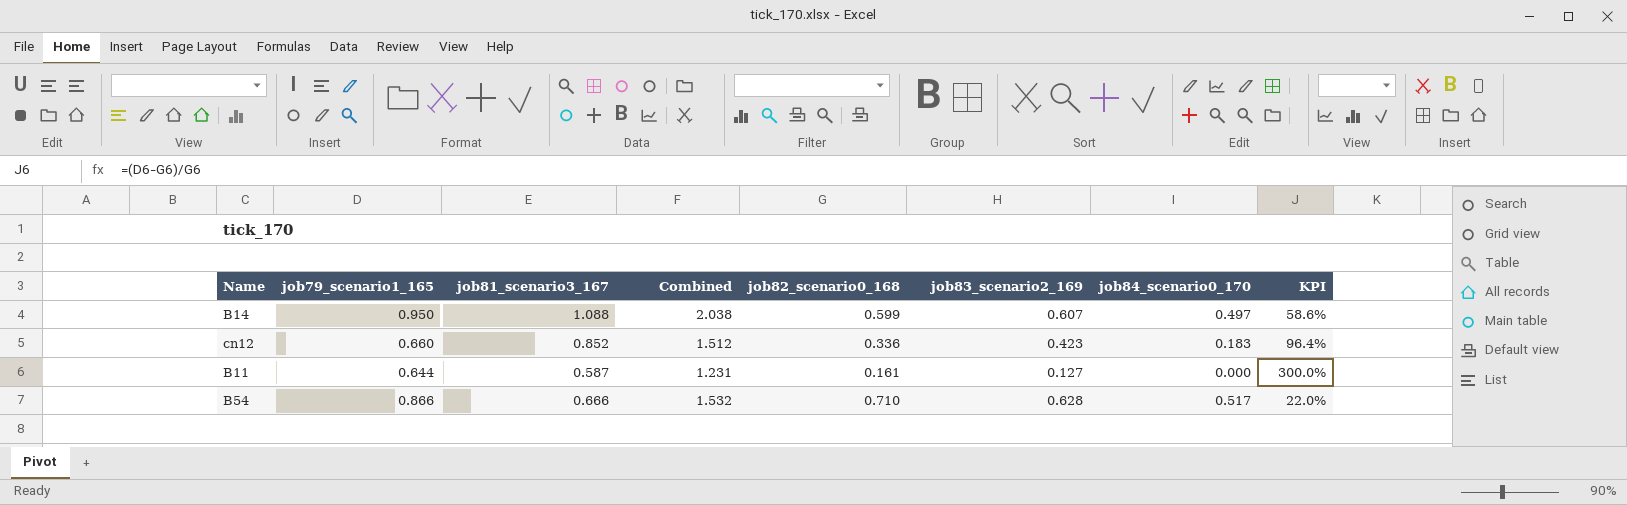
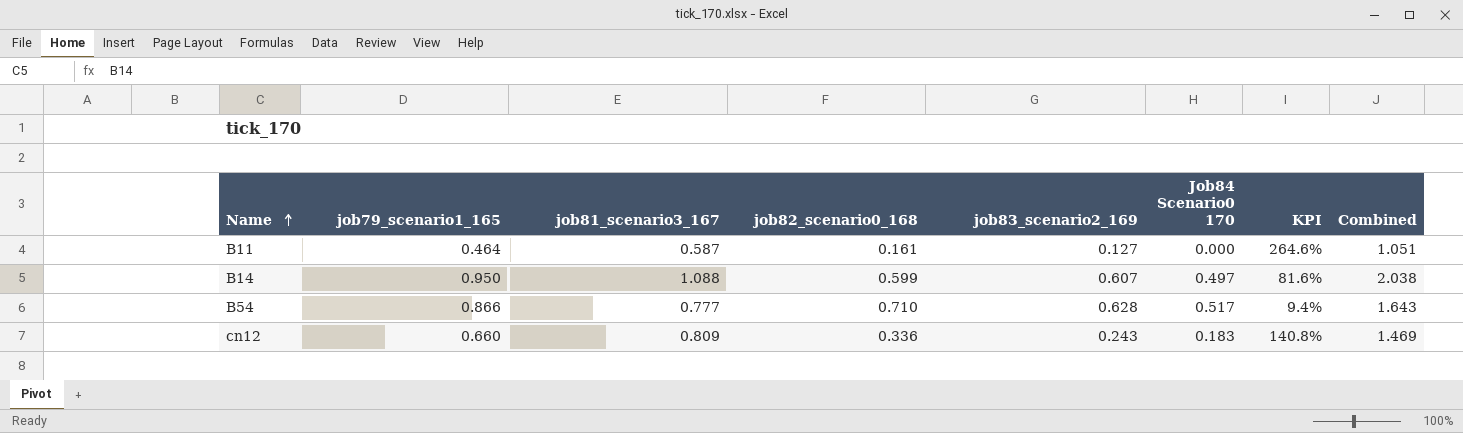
row order: none -> Name ascending
column name: job84_scenario0_170 -> Job84 Scenario0 170
column KPI | formula: ([job79_scenario1_165] - [job82_scenario0_168]) / [job82_scenario0_168] -> ([job81_scenario3_167] - [job82_scenario0_168]) / [job82_scenario0_168]
column Combined | position: 4 -> 8
B11 | job79_scenario1_165: 0.644 -> 0.464
B11 | Combined: 1.231 -> 1.051
B54 | job81_scenario3_167: 0.666 -> 0.777
B54 | Combined: 1.532 -> 1.643
cn12 | job81_scenario3_167: 0.852 -> 0.809
cn12 | job83_scenario2_169: 0.423 -> 0.243
cn12 | Combined: 1.512 -> 1.469

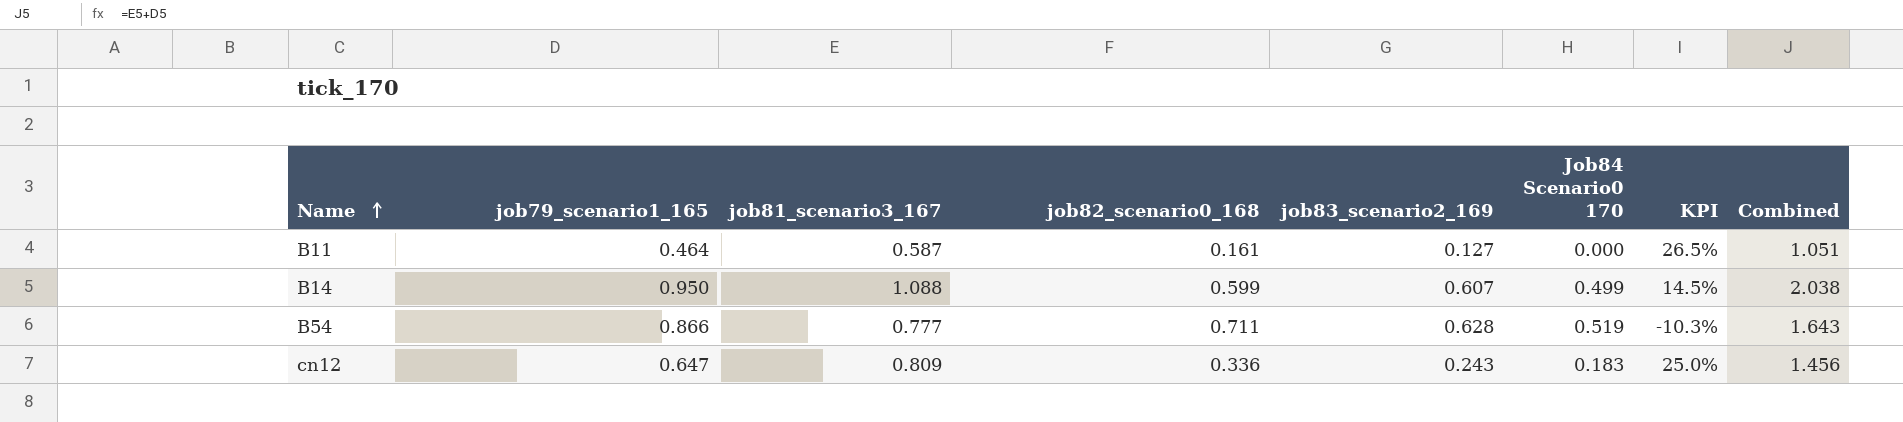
column KPI | formula: ([job81_scenario3_167] - [job82_scenario0_168]) / [job82_scenario0_168] -> ([job81_scenario3_167] - [job79_scenario1_165]) / [job79_scenario1_165]
B14 | Job84 Scenario0 170: 0.497 -> 0.499
B54 | job82_scenario0_168: 0.710 -> 0.711
B54 | Job84 Scenario0 170: 0.517 -> 0.519
cn12 | job79_scenario1_165: 0.660 -> 0.647
cn12 | Combined: 1.469 -> 1.456

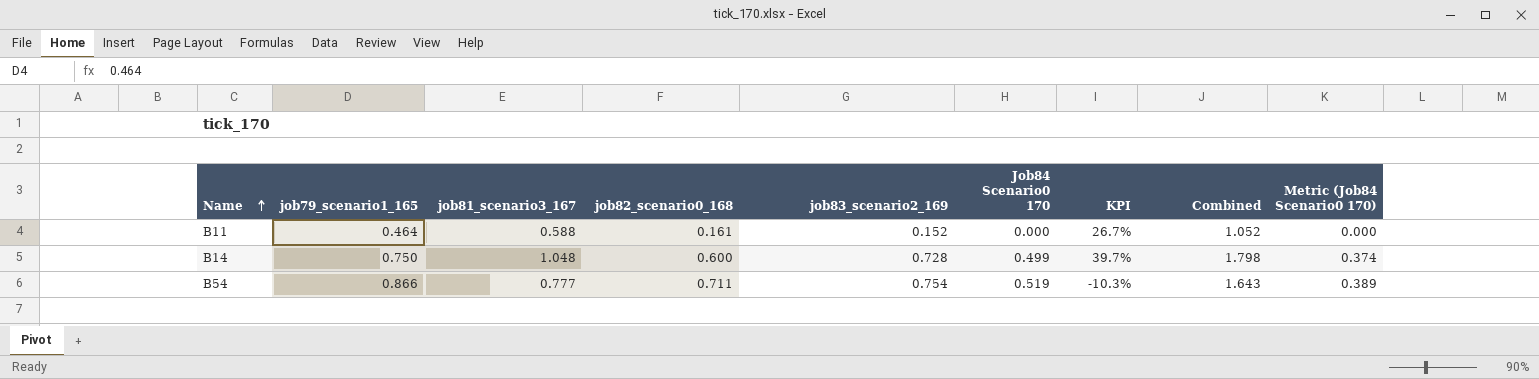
column Metric (Job84 Scenario0 170) | formula: none -> [Job84 Scenario0 170] * 0.75
row cn12: 0.647 | 0.809 | 0.336 | 0.243 | 0.183 | 25.0% | 1.456 -> none
B11 | job81_scenario3_167: 0.587 -> 0.588
B11 | job83_scenario2_169: 0.127 -> 0.152
B11 | KPI: 26.5% -> 26.7%
B11 | Combined: 1.051 -> 1.052
B14 | job79_scenario1_165: 0.950 -> 0.750
B14 | job81_scenario3_167: 1.088 -> 1.048
B14 | job82_scenario0_168: 0.599 -> 0.600
B14 | job83_scenario2_169: 0.607 -> 0.728
B14 | KPI: 14.5% -> 39.7%
B14 | Combined: 2.038 -> 1.798
B54 | job83_scenario2_169: 0.628 -> 0.754

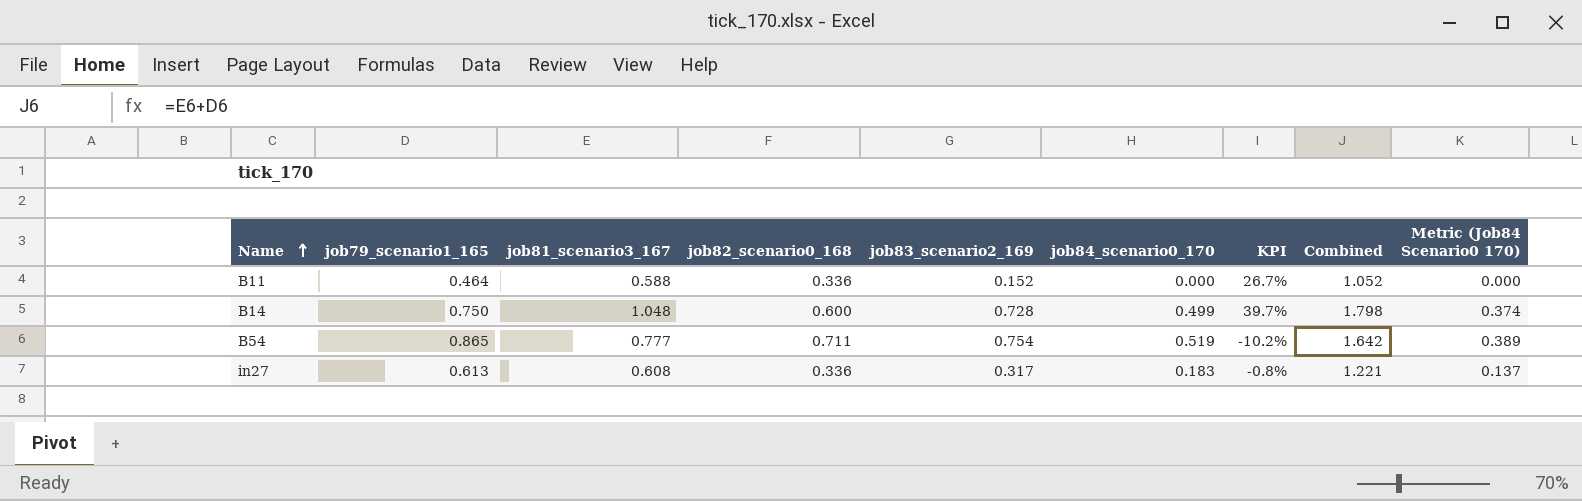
column name: Job84 Scenario0 170 -> job84_scenario0_170
B11 | job82_scenario0_168: 0.161 -> 0.336
B54 | job79_scenario1_165: 0.866 -> 0.865
B54 | KPI: -10.3% -> -10.2%
B54 | Combined: 1.643 -> 1.642
row in27: none -> 0.613 | 0.608 | 0.336 | 0.317 | 0.183 | -0.8% | 1.221 | 0.137

